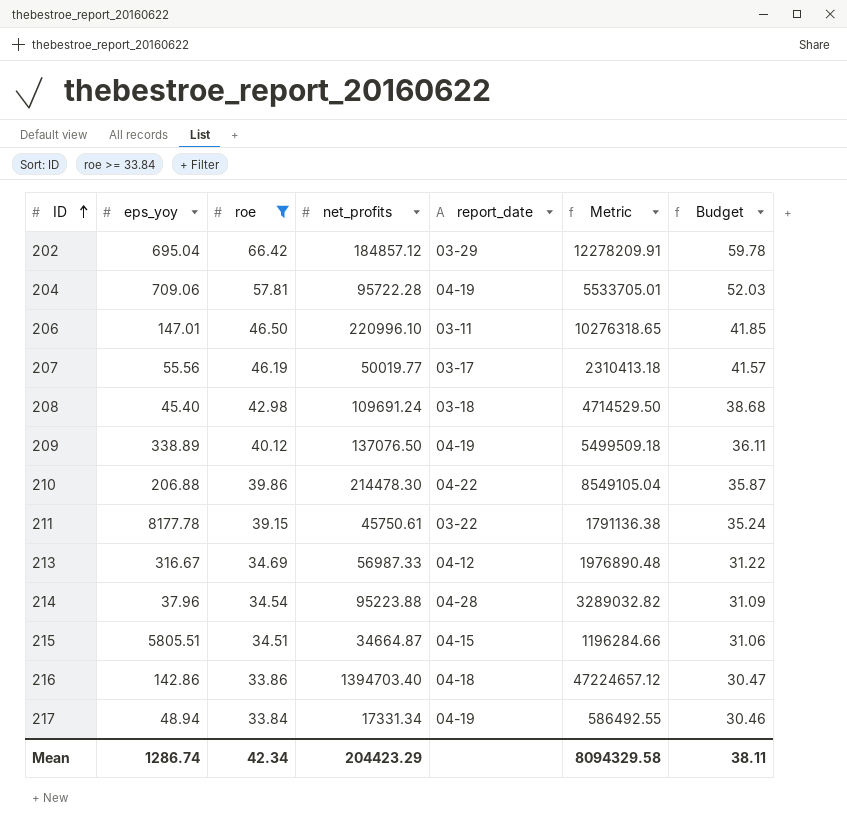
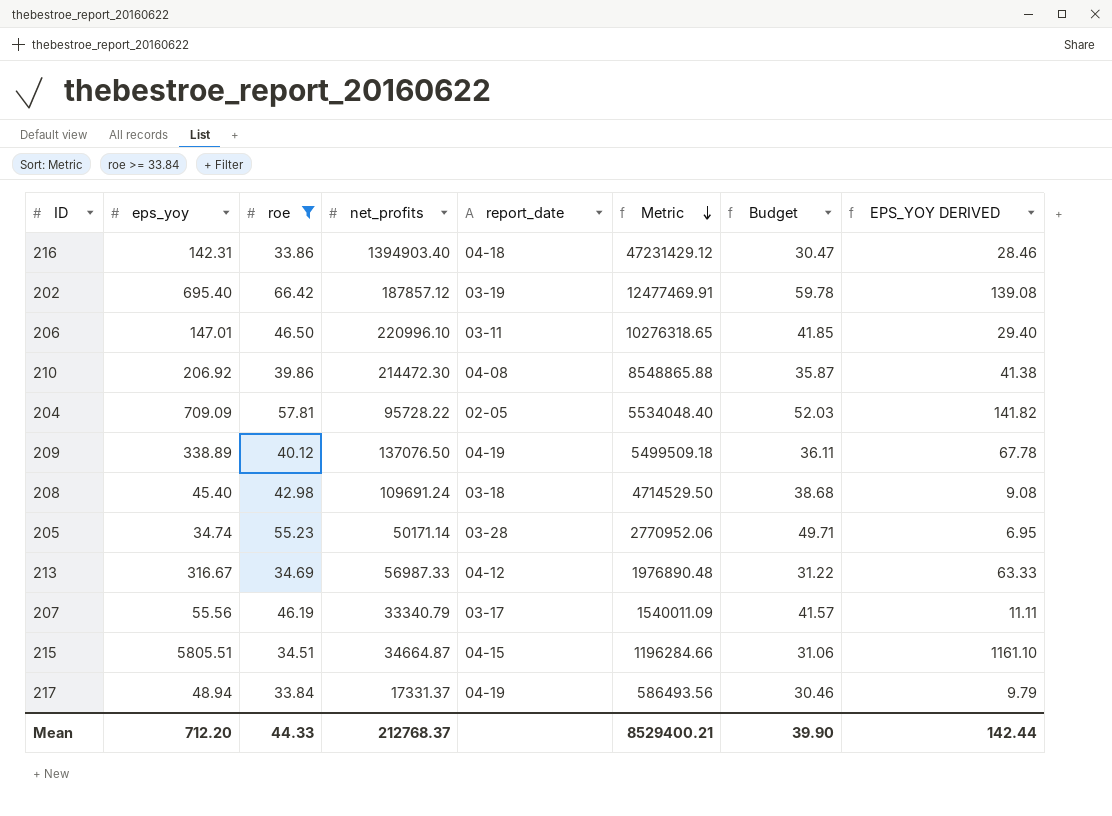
row order: ID ascending -> Metric descending
column EPS_YOY DERIVED | formula: none -> [eps_yoy] * 0.2
row 211: 8177.78 | 39.15 | 45750.61 | 03-22 | 1791136.38 | 35.24 -> none
row 214: 37.96 | 34.54 | 95223.88 | 04-28 | 3289032.82 | 31.09 -> none
216 | eps_yoy: 142.86 -> 142.31
216 | net_profits: 1394703.40 -> 1394903.40
216 | Metric: 47224657.12 -> 47231429.12
202 | eps_yoy: 695.04 -> 695.40
202 | net_profits: 184857.12 -> 187857.12
202 | report_date: 03-29 -> 03-19
202 | Metric: 12278209.91 -> 12477469.91
210 | eps_yoy: 206.88 -> 206.92
210 | net_profits: 214478.30 -> 214472.30
210 | report_date: 04-22 -> 04-08
210 | Metric: 8549105.04 -> 8548865.88
204 | eps_yoy: 709.06 -> 709.09
204 | net_profits: 95722.28 -> 95728.22
204 | report_date: 04-19 -> 02-05
204 | Metric: 5533705.01 -> 5534048.40
row 205: none -> 34.74 | 55.23 | 50171.14 | 03-28 | 2770952.06 | 49.71 | 6.95
207 | net_profits: 50019.77 -> 33340.79
207 | Metric: 2310413.18 -> 1540011.09
217 | net_profits: 17331.34 -> 17331.37
217 | Metric: 586492.55 -> 586493.56
Mean | eps_yoy: 1286.74 -> 712.20
Mean | roe: 42.34 -> 44.33
Mean | net_profits: 204423.29 -> 212768.37
Mean | Metric: 8094329.58 -> 8529400.21
Mean | Budget: 38.11 -> 39.90

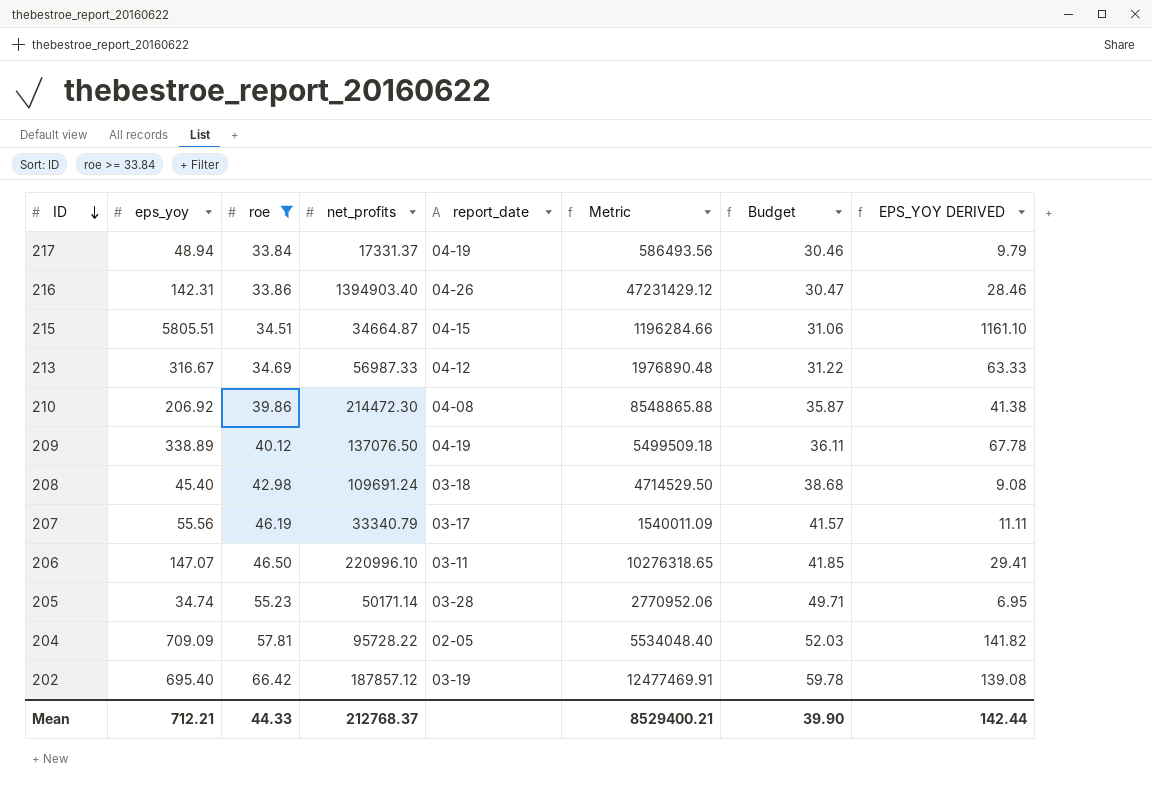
row order: Metric descending -> ID descending
216 | report_date: 04-18 -> 04-26
206 | eps_yoy: 147.01 -> 147.07
206 | EPS_YOY DERIVED: 29.40 -> 29.41
Mean | eps_yoy: 712.20 -> 712.21

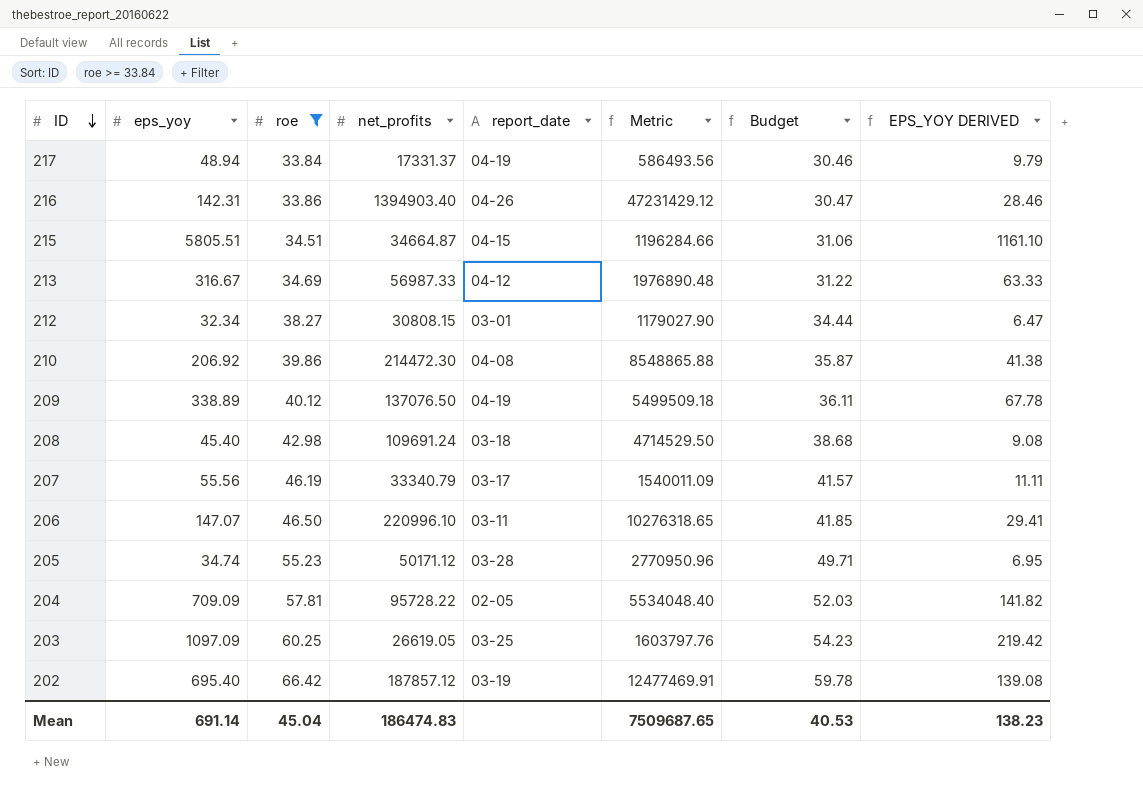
row 212: none -> 32.34 | 38.27 | 30808.15 | 03-01 | 1179027.90 | 34.44 | 6.47
205 | net_profits: 50171.14 -> 50171.12
205 | Metric: 2770952.06 -> 2770950.96
row 203: none -> 1097.09 | 60.25 | 26619.05 | 03-25 | 1603797.76 | 54.23 | 219.42
Mean | eps_yoy: 712.21 -> 691.14
Mean | roe: 44.33 -> 45.04
Mean | net_profits: 212768.37 -> 186474.83
Mean | Metric: 8529400.21 -> 7509687.65
Mean | Budget: 39.90 -> 40.53
Mean | EPS_YOY DERIVED: 142.44 -> 138.23

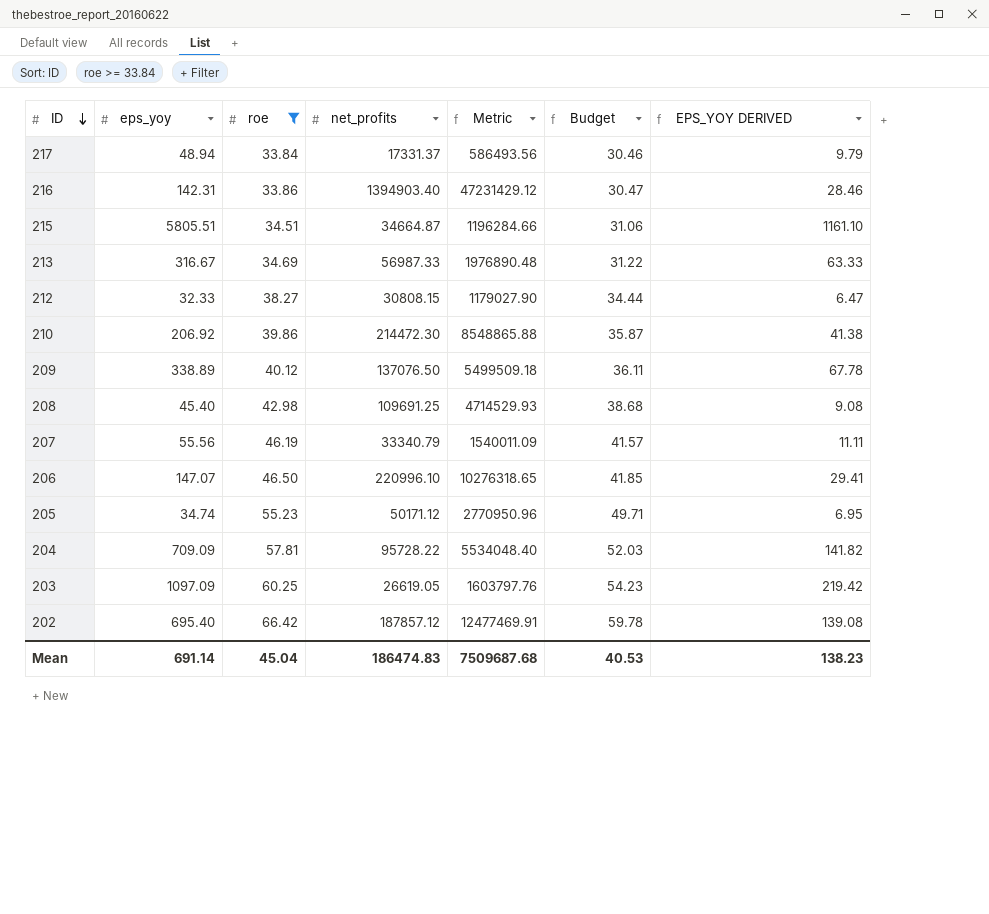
column report_date | position: 5 -> none
212 | eps_yoy: 32.34 -> 32.33
208 | net_profits: 109691.24 -> 109691.25
208 | Metric: 4714529.50 -> 4714529.93
Mean | Metric: 7509687.65 -> 7509687.68

